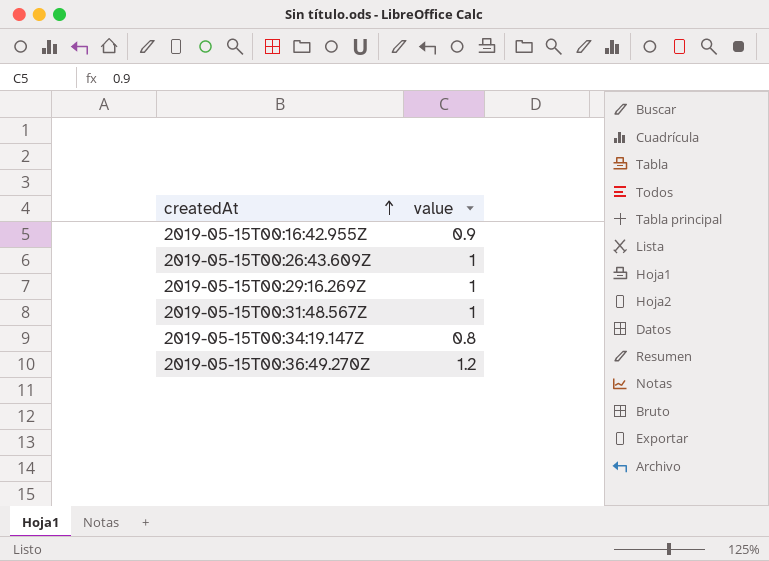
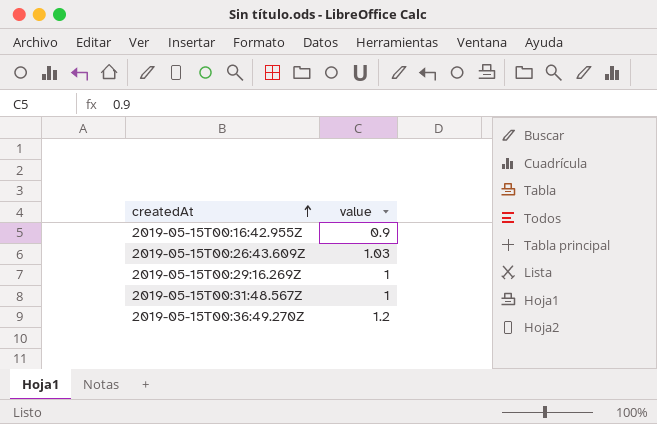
row 2019-05-15T00:34:19.147Z: 0.8 -> none
2019-05-15T00:26:43.609Z | value: 1 -> 1.03

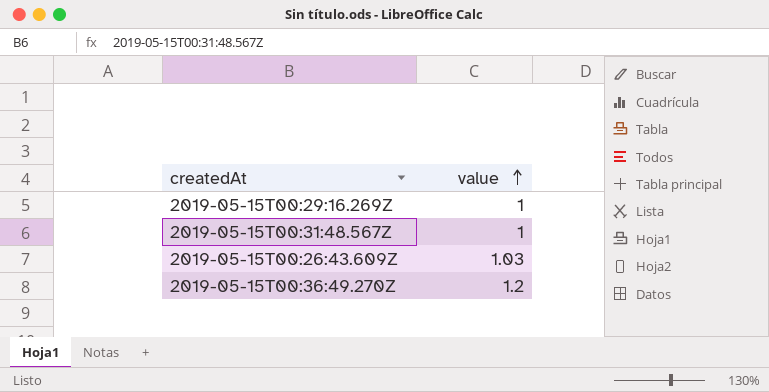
row order: createdAt ascending -> value ascending
row 2019-05-15T00:16:42.955Z: 0.9 -> none

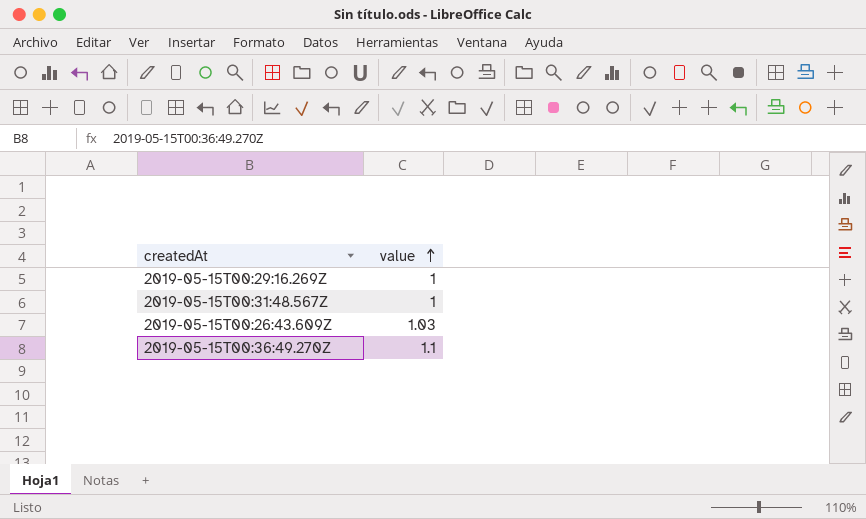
2019-05-15T00:36:49.270Z | value: 1.2 -> 1.1

